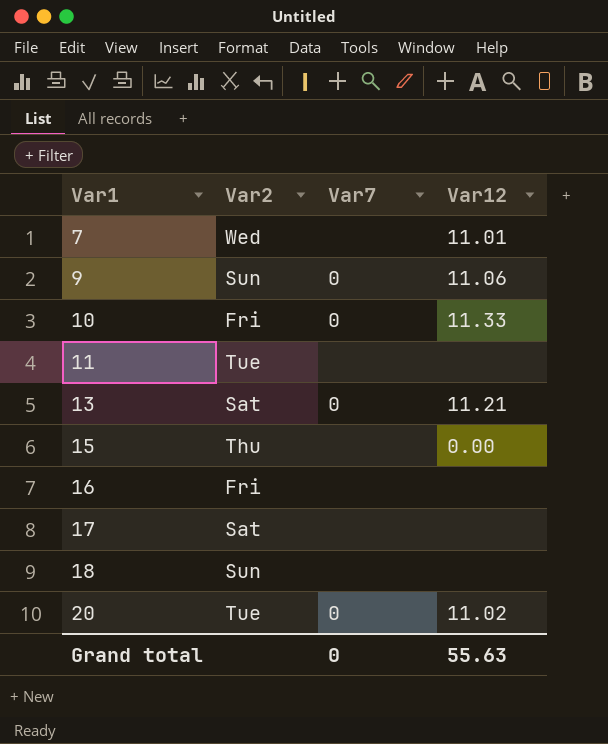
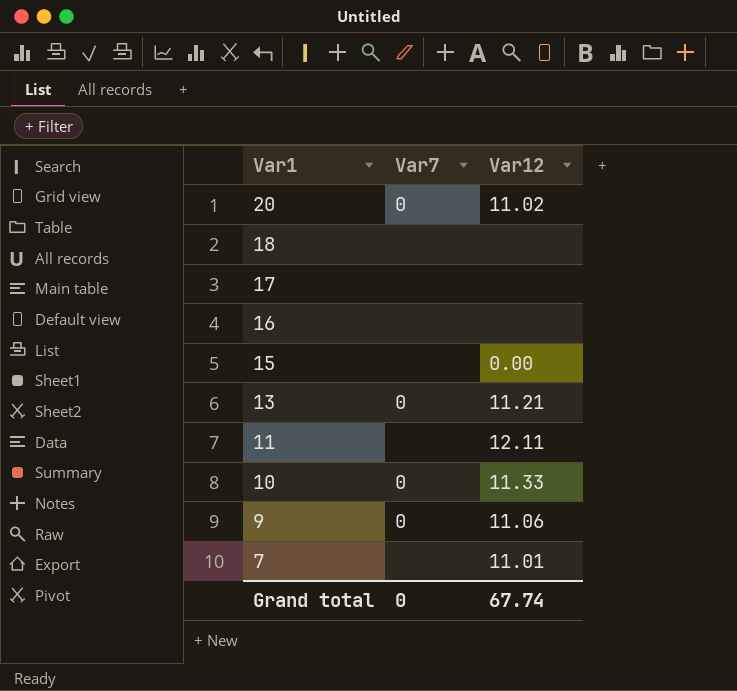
row order: Var1 ascending -> Var1 descending
column Var2 | position: 2 -> none
11 | Var12: none -> 12.11
Grand total | Var12: 55.63 -> 67.74

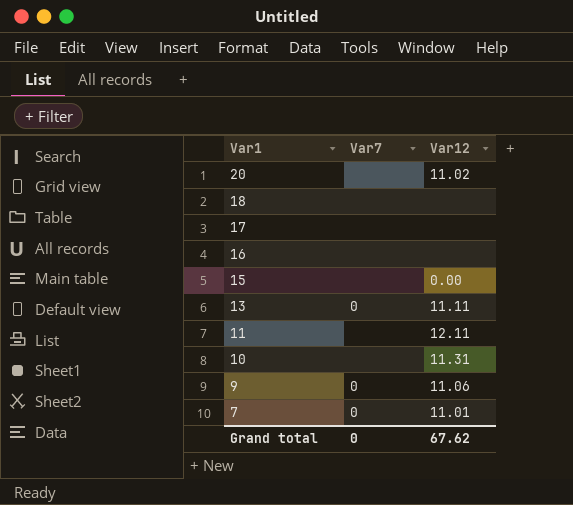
20 | Var7: 0 -> none
13 | Var12: 11.21 -> 11.11
10 | Var7: 0 -> none
10 | Var12: 11.33 -> 11.31
7 | Var7: none -> 0
Grand total | Var12: 67.74 -> 67.62

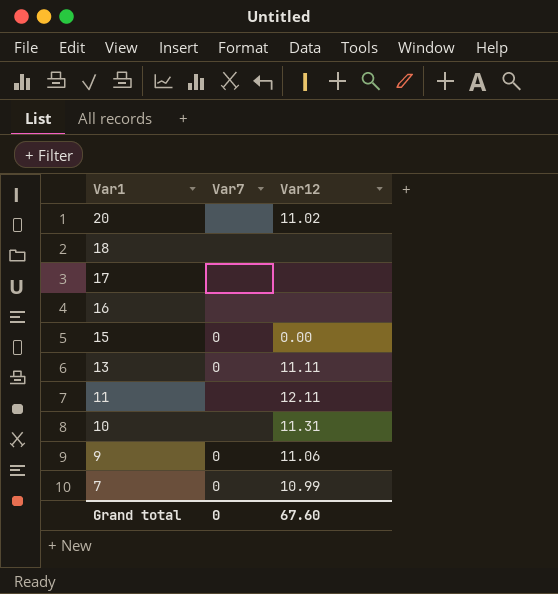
15 | Var7: none -> 0
7 | Var12: 11.01 -> 10.99
Grand total | Var12: 67.62 -> 67.60

